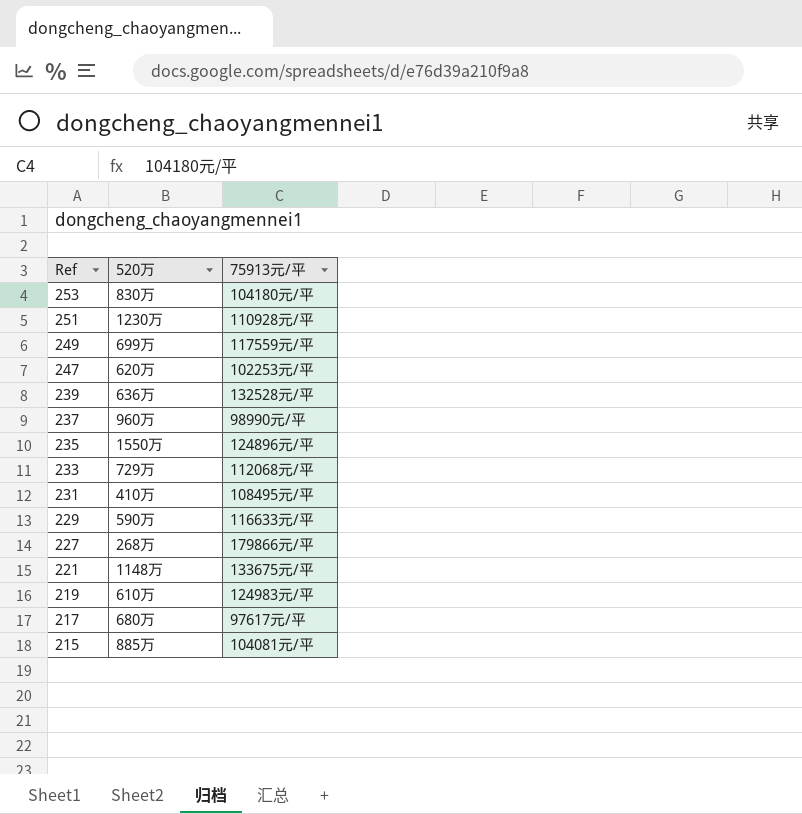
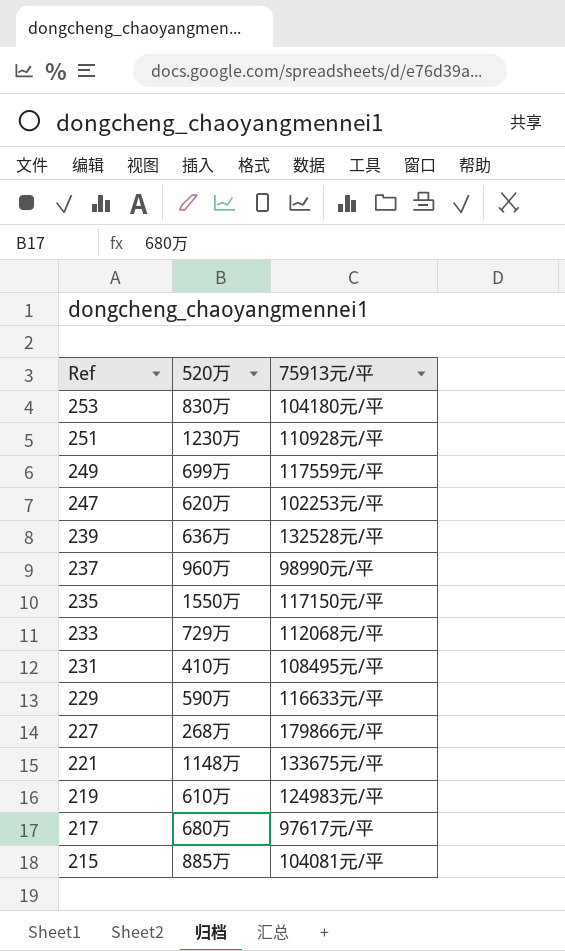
235 | 75913元/平: 124896元/平 -> 117150元/平

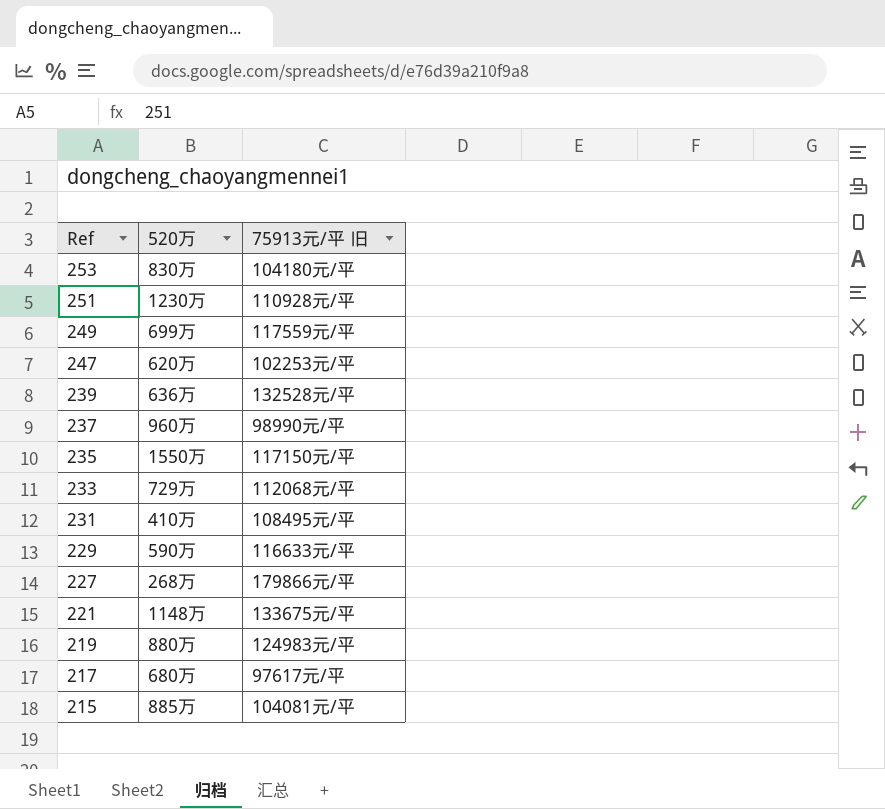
column name: 75913元/平 -> 75913元/平 旧
219 | 520万: 610万 -> 880万

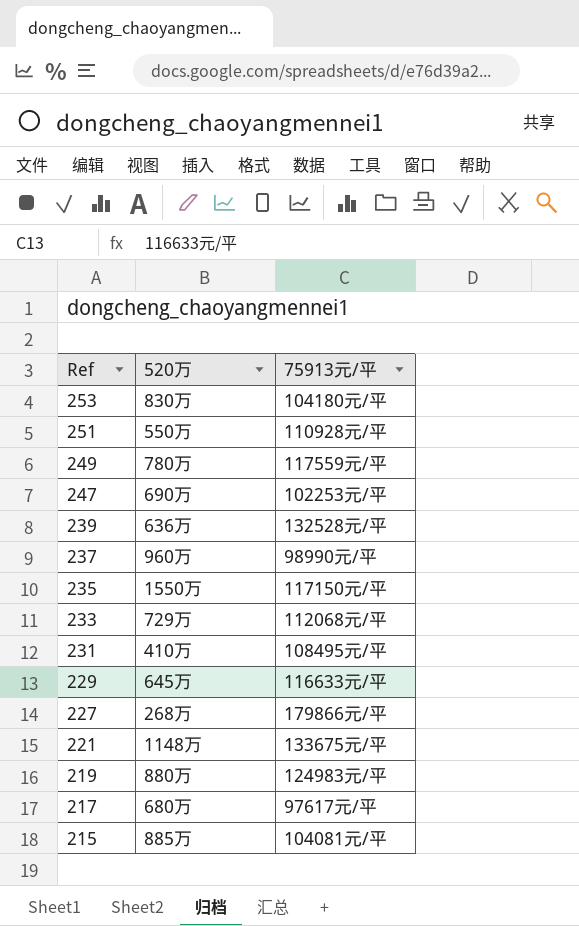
column name: 75913元/平 旧 -> 75913元/平
251 | 520万: 1230万 -> 550万
249 | 520万: 699万 -> 780万
247 | 520万: 620万 -> 690万
229 | 520万: 590万 -> 645万

